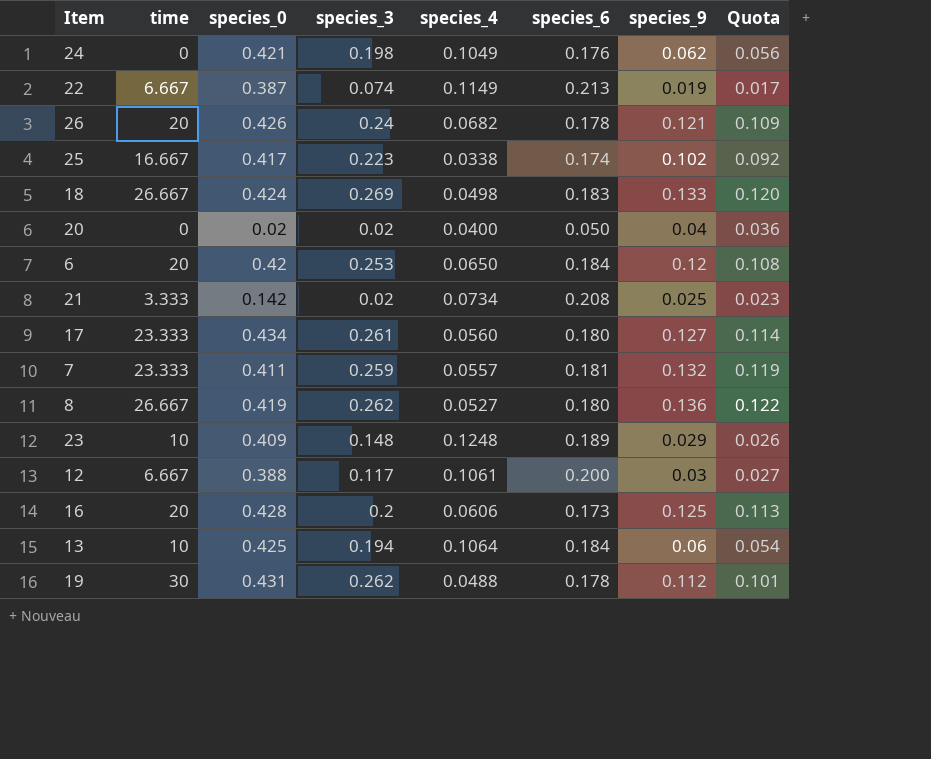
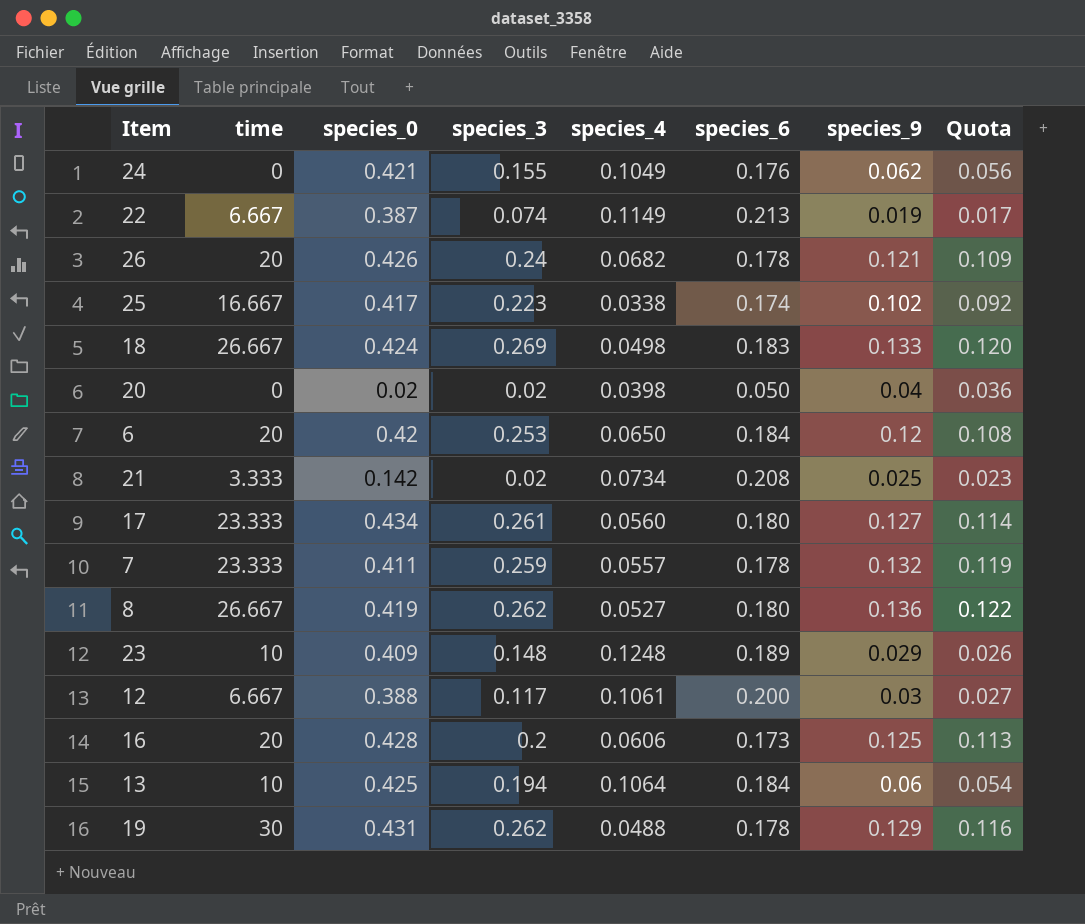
24 | species_3: 0.198 -> 0.155
20 | species_4: 0.0400 -> 0.0398
7 | species_6: 0.181 -> 0.178
19 | species_9: 0.112 -> 0.129
19 | Quota: 0.101 -> 0.116

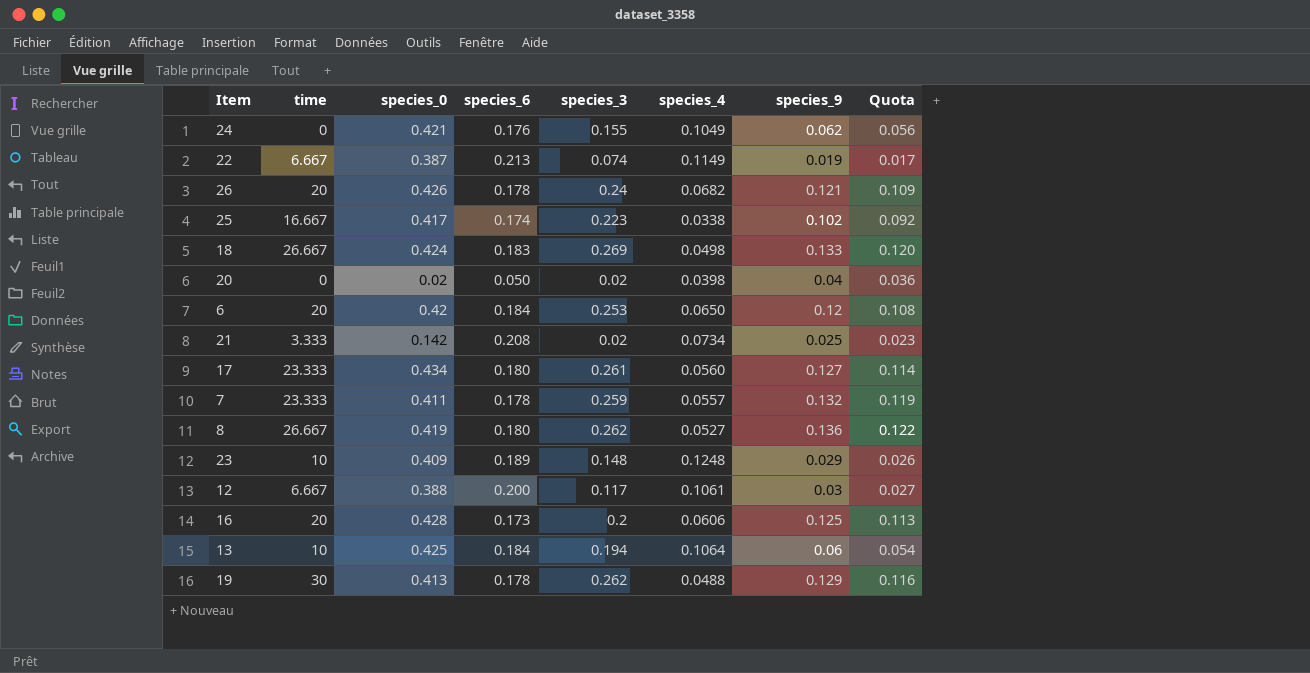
column species_6 | position: 6 -> 4
19 | species_0: 0.431 -> 0.413

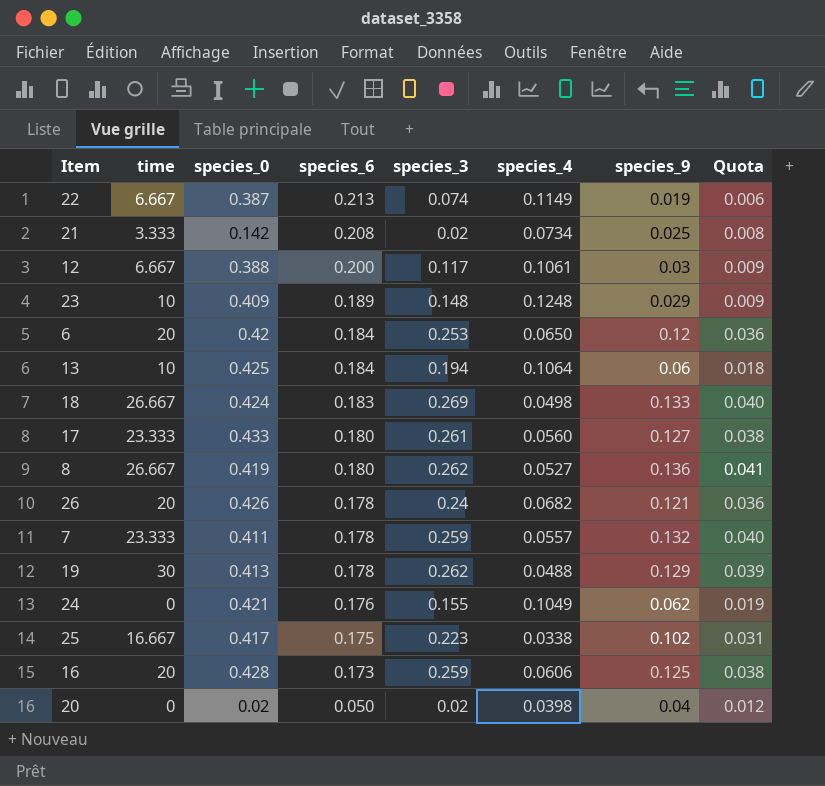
row order: none -> species_6 descending
column Quota | formula: [species_9] * 0.9 -> [species_9] * 0.3
17 | species_0: 0.434 -> 0.433
25 | species_6: 0.174 -> 0.175
16 | species_3: 0.2 -> 0.259

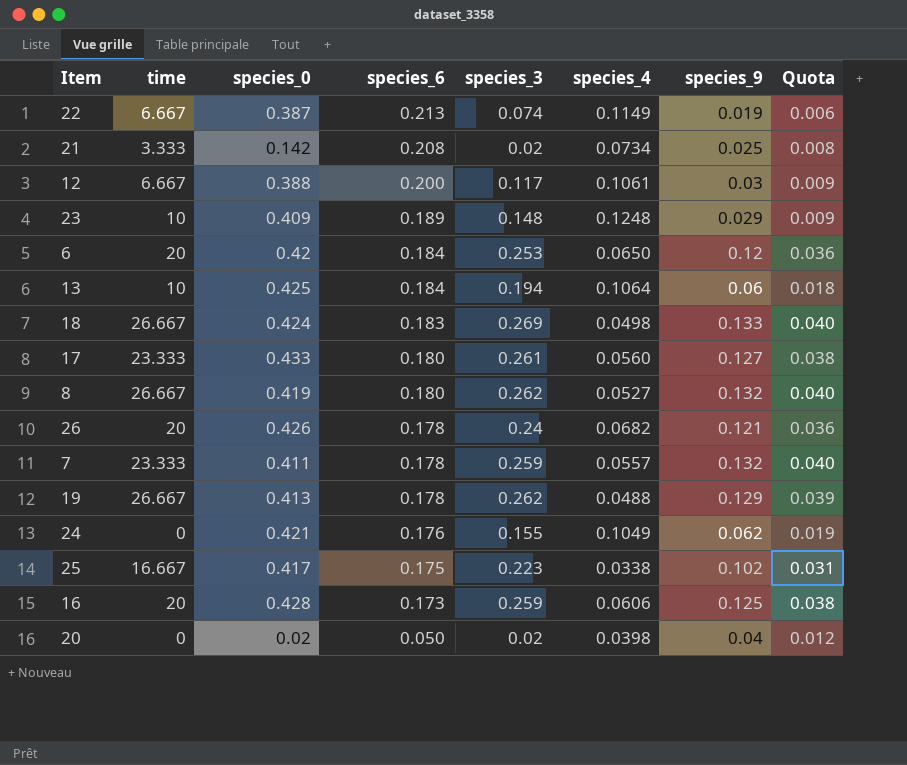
8 | species_9: 0.136 -> 0.132
8 | Quota: 0.041 -> 0.040
19 | time: 30 -> 26.667

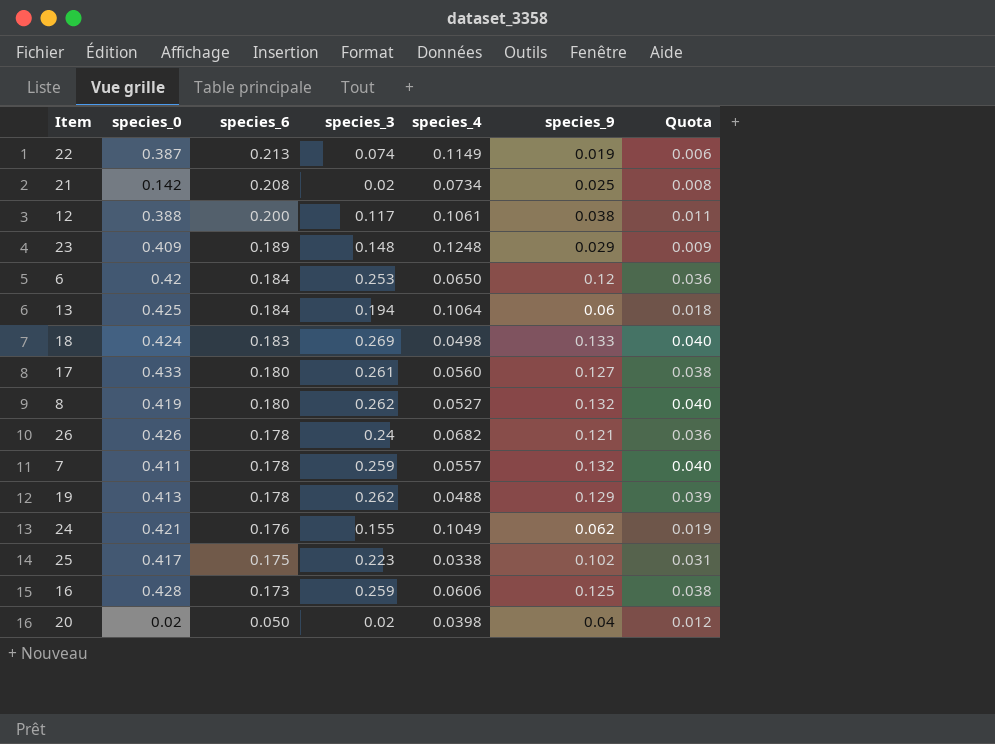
column time | position: 2 -> none
12 | species_9: 0.03 -> 0.038
12 | Quota: 0.009 -> 0.011

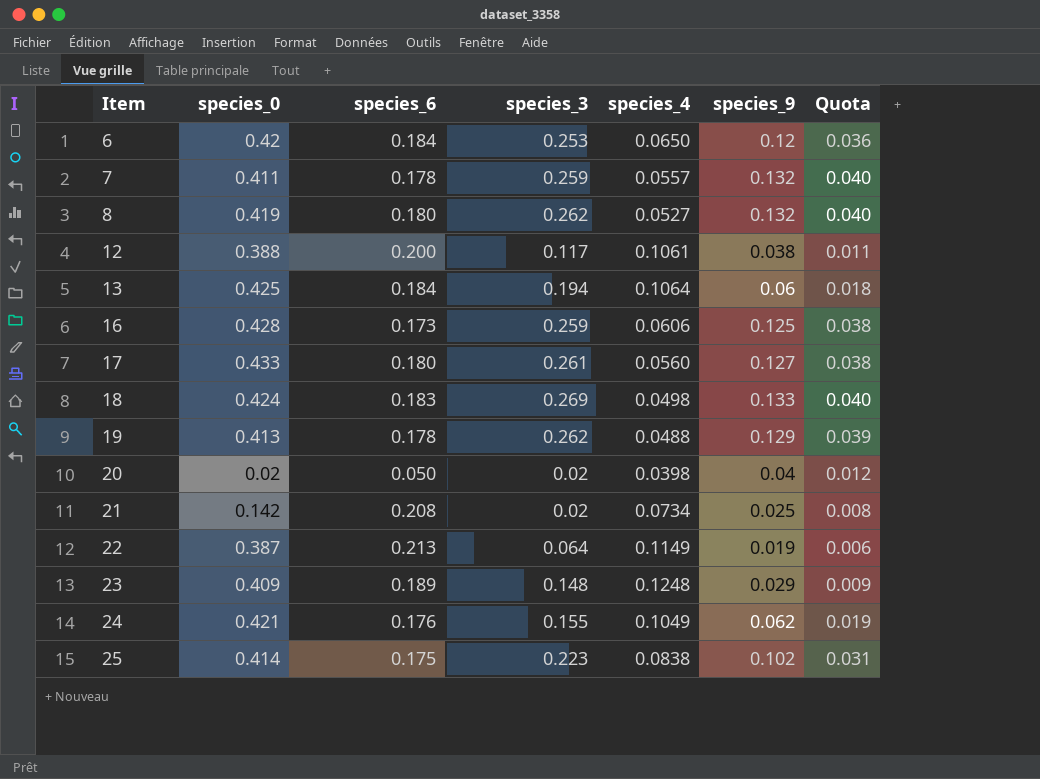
row order: species_6 descending -> Item ascending
row 26: 0.426 | 0.178 | 0.24 | 0.0682 | 0.121 | 0.036 -> none
22 | species_3: 0.074 -> 0.064
25 | species_0: 0.417 -> 0.414
25 | species_4: 0.0338 -> 0.0838

